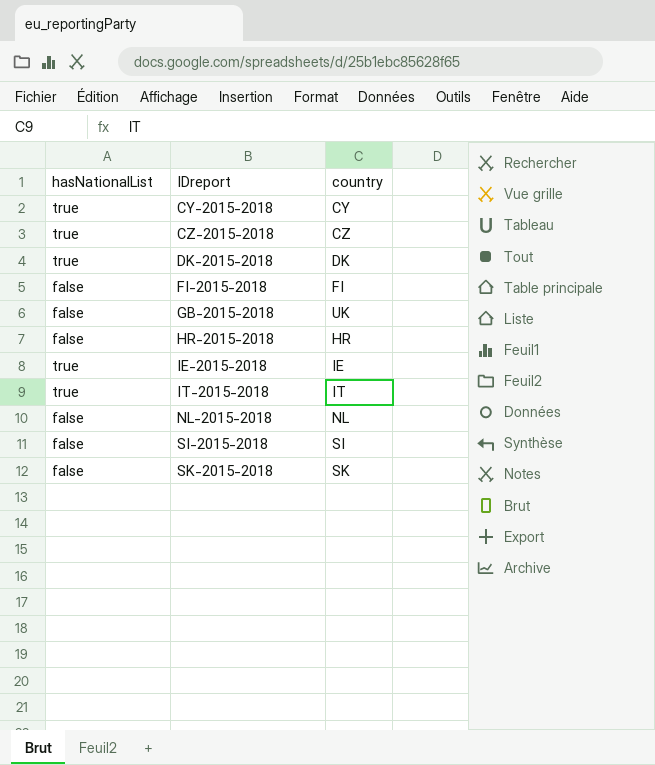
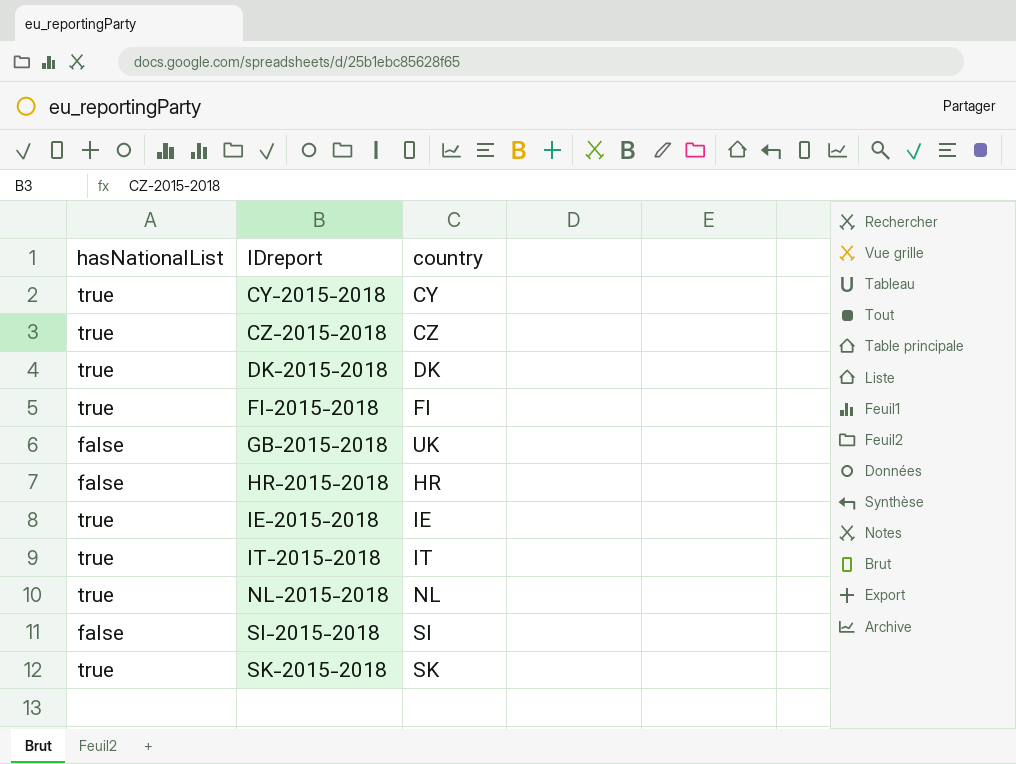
FI-2015-2018 | hasNationalList: false -> true
NL-2015-2018 | hasNationalList: false -> true
SK-2015-2018 | hasNationalList: false -> true

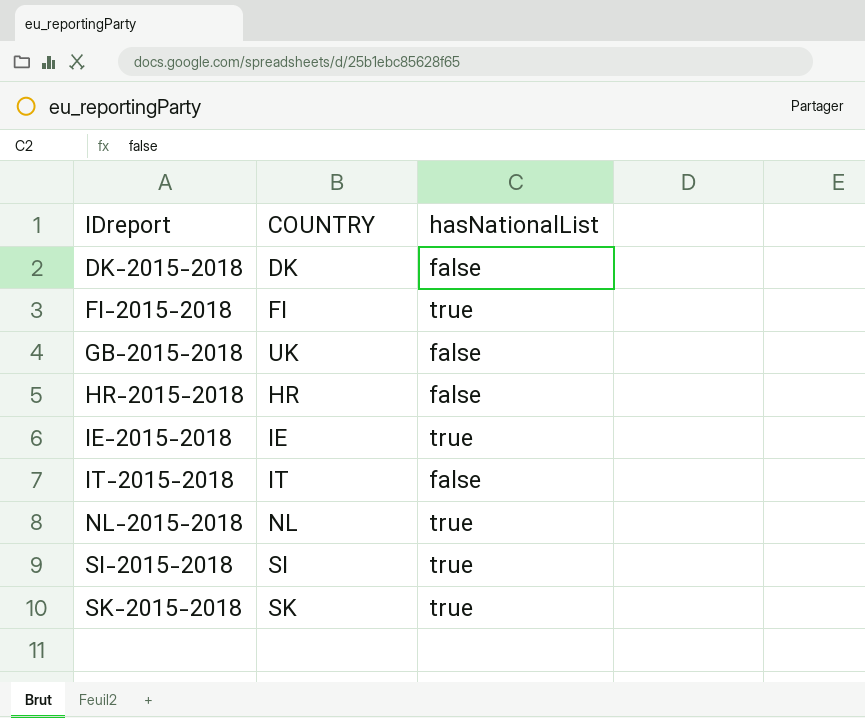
column name: country -> COUNTRY
column hasNationalList | position: 1 -> 3
row CY-2015-2018: true | CY -> none
row CZ-2015-2018: true | CZ -> none
DK-2015-2018 | hasNationalList: true -> false
IT-2015-2018 | hasNationalList: true -> false
SI-2015-2018 | hasNationalList: false -> true

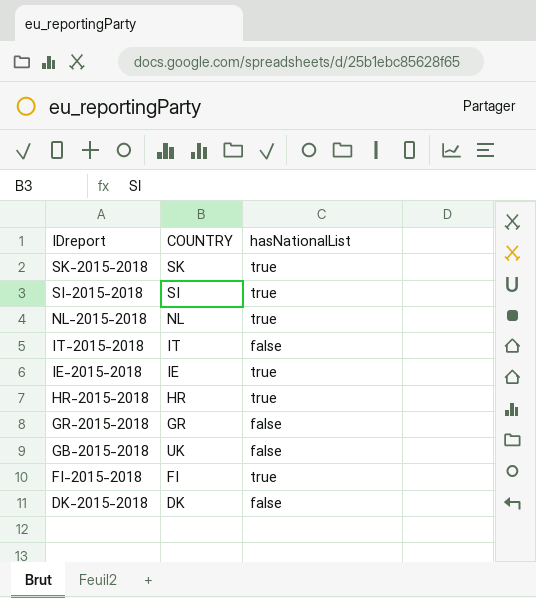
row order: IDreport ascending -> IDreport descending
HR-2015-2018 | hasNationalList: false -> true
row GR-2015-2018: none -> GR | false

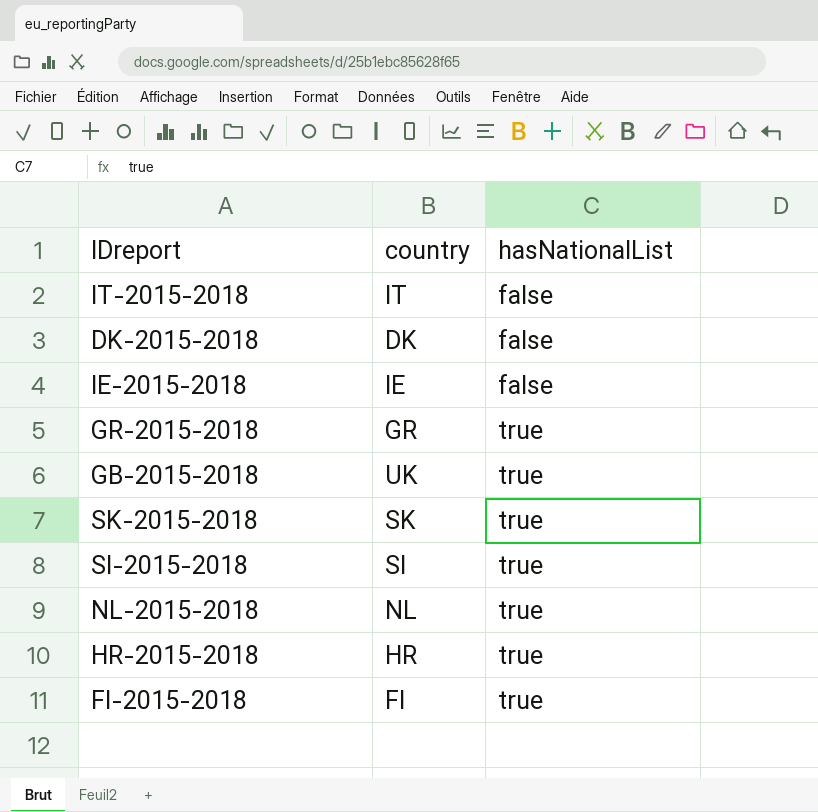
row order: IDreport descending -> hasNationalList ascending
column name: COUNTRY -> country
IE-2015-2018 | hasNationalList: true -> false
GR-2015-2018 | hasNationalList: false -> true
GB-2015-2018 | hasNationalList: false -> true

